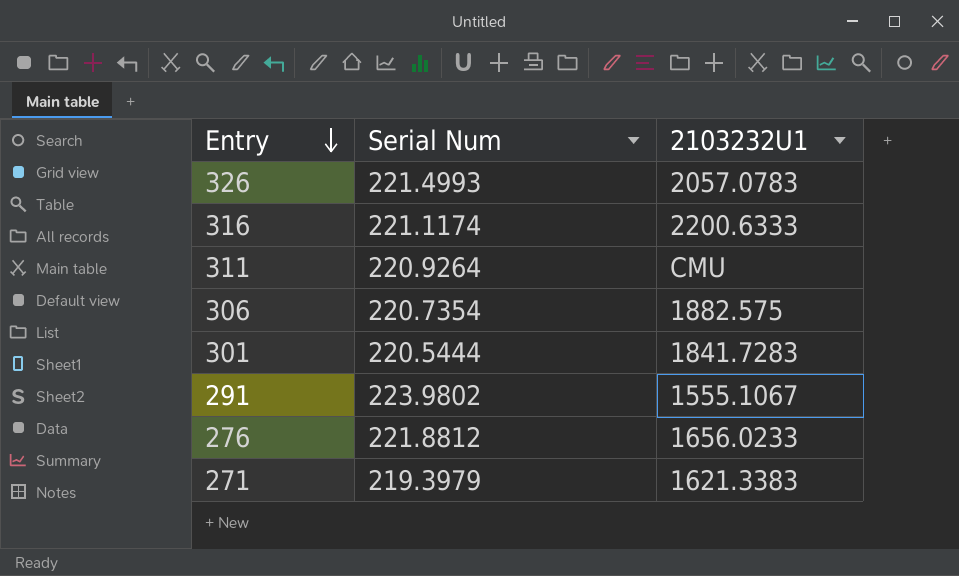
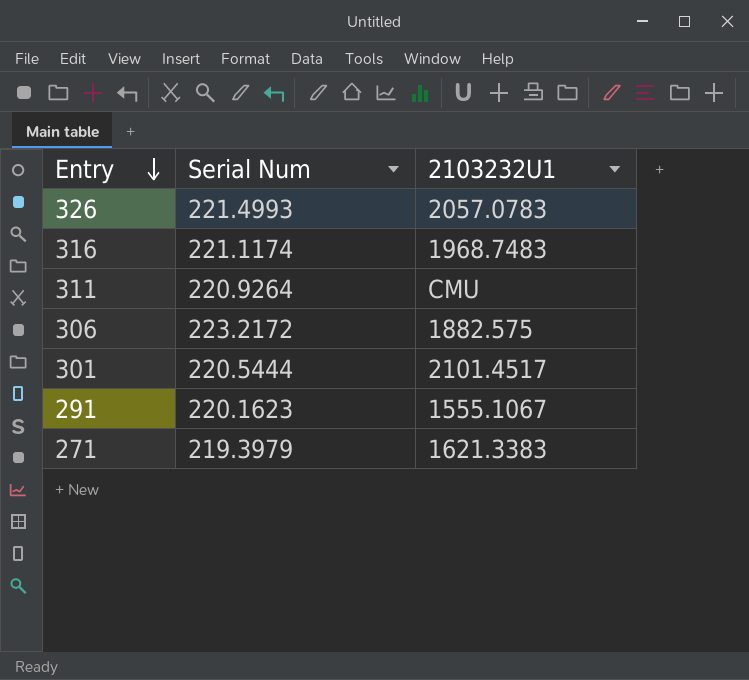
row 276: 221.8812 | 1656.0233 -> none
316 | 2103232U1: 2200.6333 -> 1968.7483
306 | Serial Num: 220.7354 -> 223.2172
301 | 2103232U1: 1841.7283 -> 2101.4517
291 | Serial Num: 223.9802 -> 220.1623

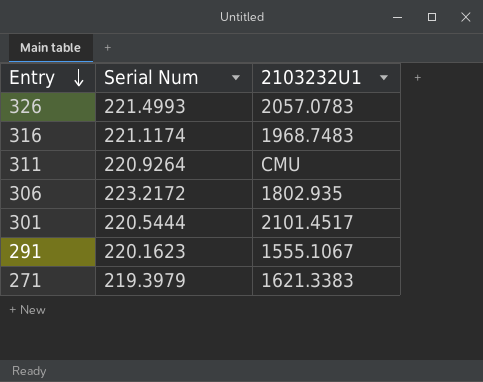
306 | 2103232U1: 1882.575 -> 1802.935

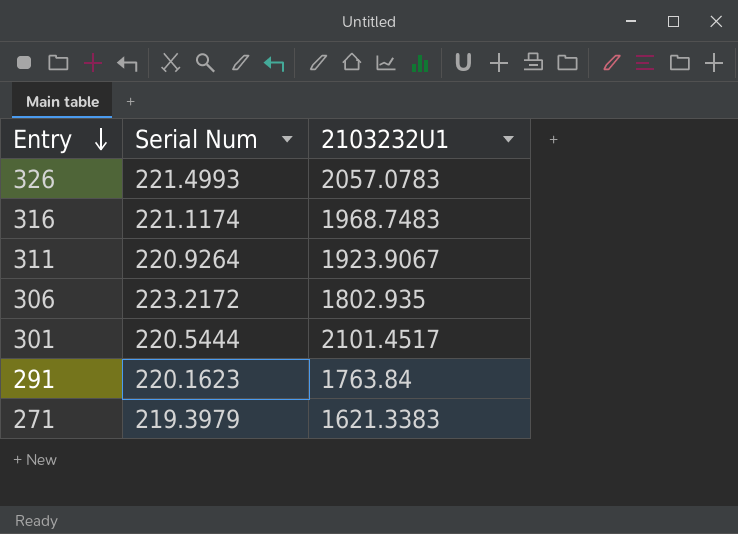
311 | 2103232U1: CMU -> 1923.9067
291 | 2103232U1: 1555.1067 -> 1763.84

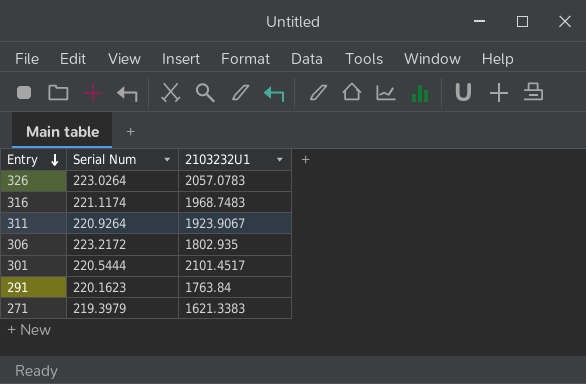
326 | Serial Num: 221.4993 -> 223.0264

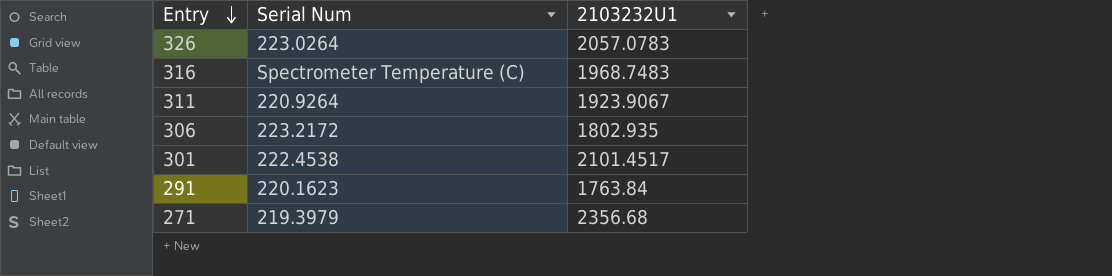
316 | Serial Num: 221.1174 -> Spectrometer Temperature (C)
301 | Serial Num: 220.5444 -> 222.4538
271 | 2103232U1: 1621.3383 -> 2356.68

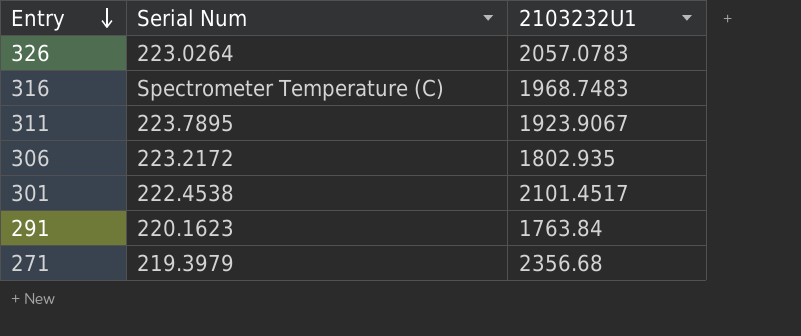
311 | Serial Num: 220.9264 -> 223.7895

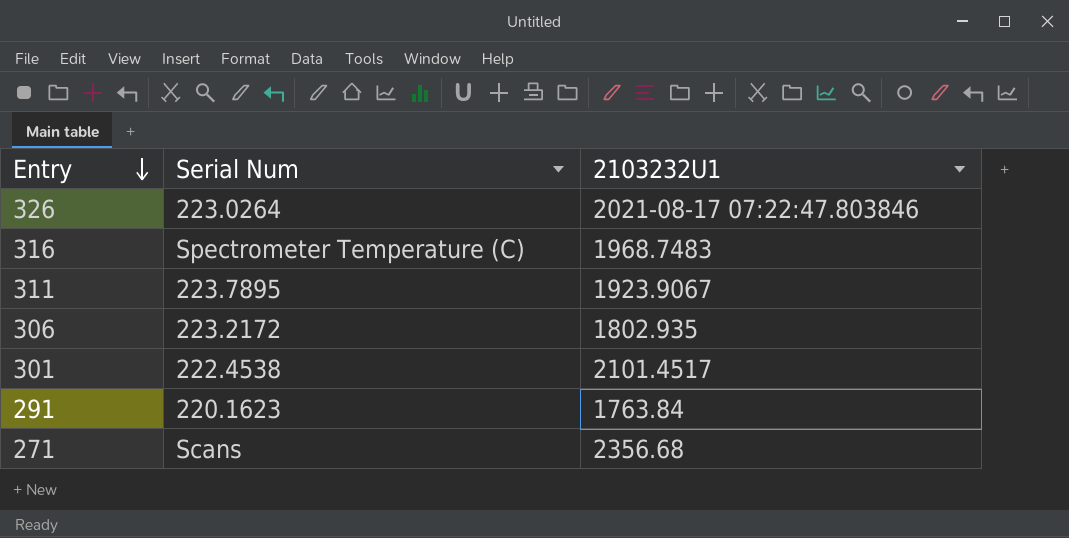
326 | 2103232U1: 2057.0783 -> 2021-08-17 07:22:47.803846
271 | Serial Num: 219.3979 -> Scans

